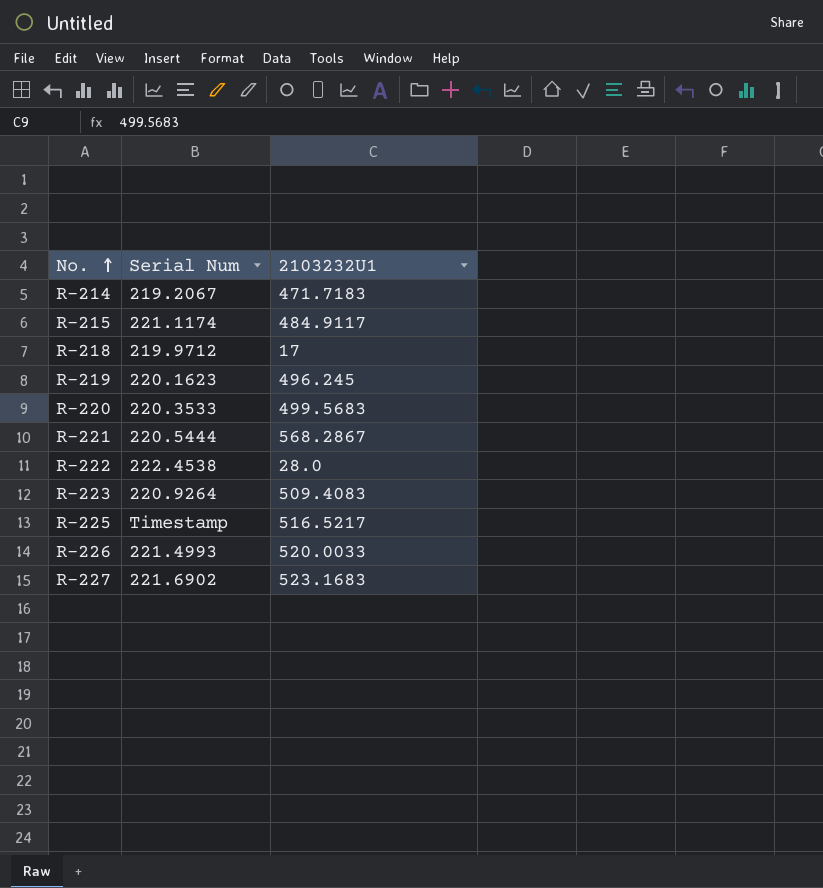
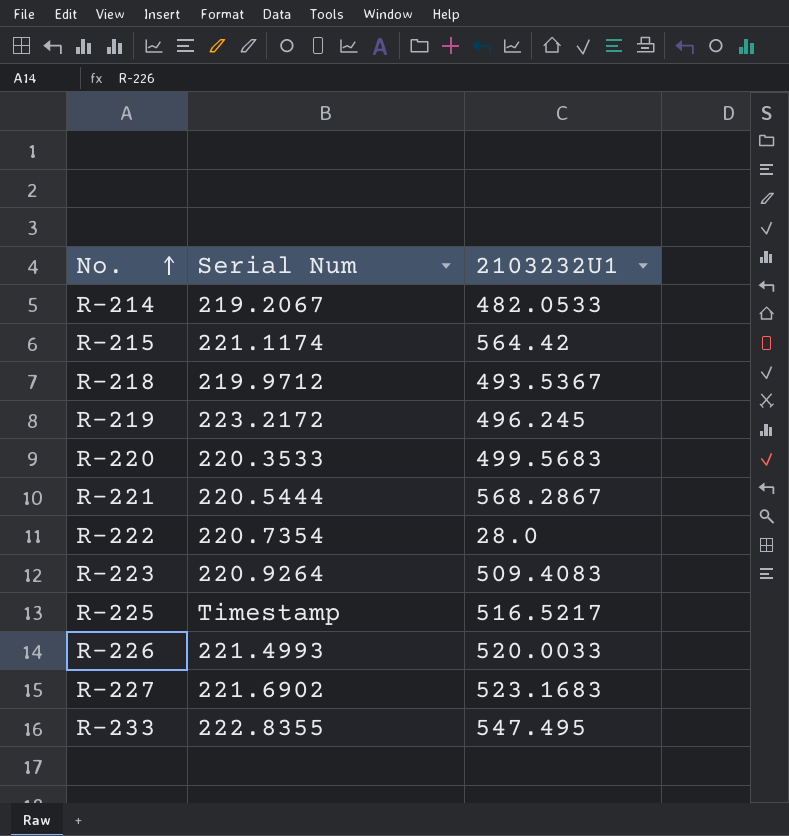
R-214 | 2103232U1: 471.7183 -> 482.0533
R-215 | 2103232U1: 484.9117 -> 564.42
R-218 | 2103232U1: 17 -> 493.5367
R-219 | Serial Num: 220.1623 -> 223.2172
R-222 | Serial Num: 222.4538 -> 220.7354
row R-233: none -> 222.8355 | 547.495

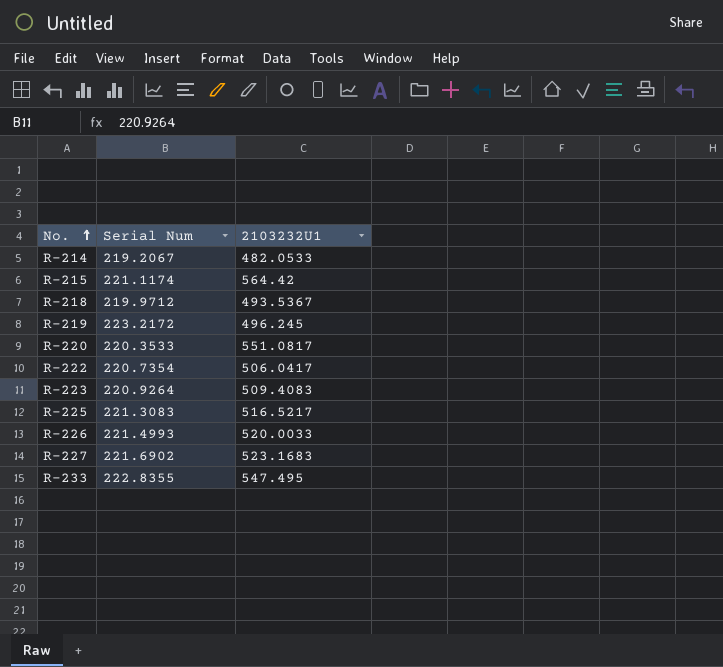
row R-221: 220.5444 | 568.2867 -> none
R-220 | 2103232U1: 499.5683 -> 551.0817
R-222 | 2103232U1: 28.0 -> 506.0417
R-225 | Serial Num: Timestamp -> 221.3083

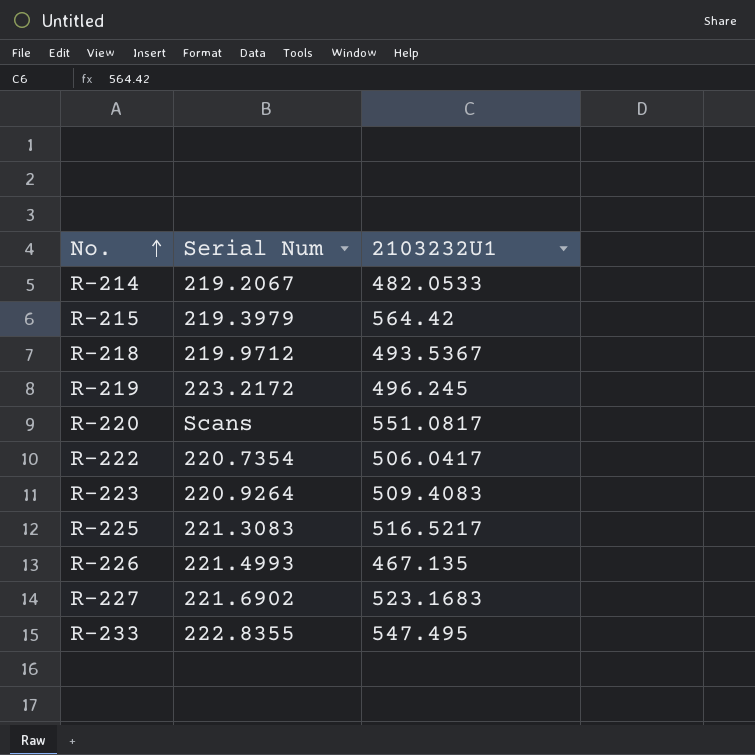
R-215 | Serial Num: 221.1174 -> 219.3979
R-220 | Serial Num: 220.3533 -> Scans
R-226 | 2103232U1: 520.0033 -> 467.135

